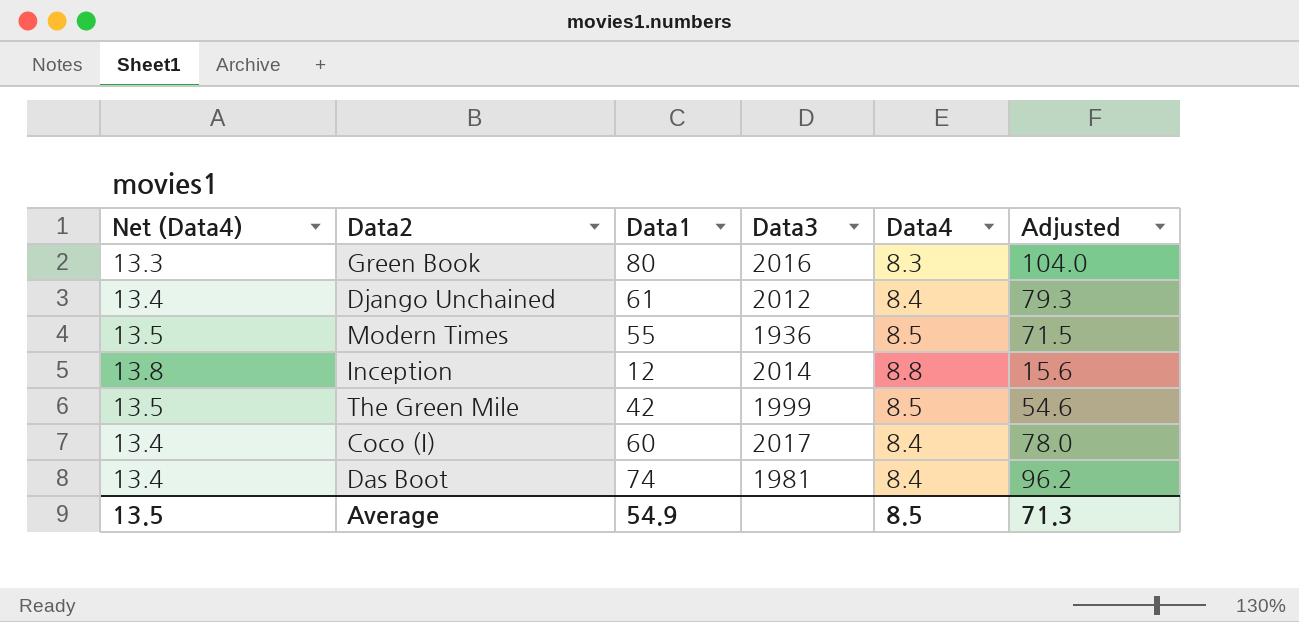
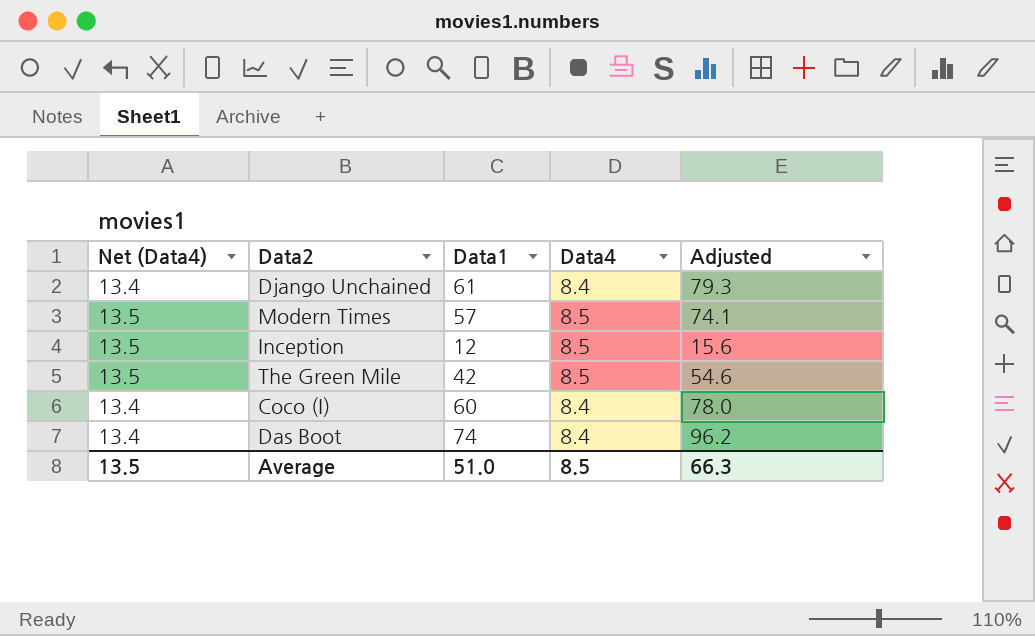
column Data3 | position: 4 -> none
row Green Book: 13.3 | 80 | 2016 | 8.3 | 104.0 -> none
Modern Times | Data1: 55 -> 57
Modern Times | Adjusted: 71.5 -> 74.1
Inception | Net (Data4): 13.8 -> 13.5
Inception | Data4: 8.8 -> 8.5
Average | Data1: 54.9 -> 51.0
Average | Adjusted: 71.3 -> 66.3

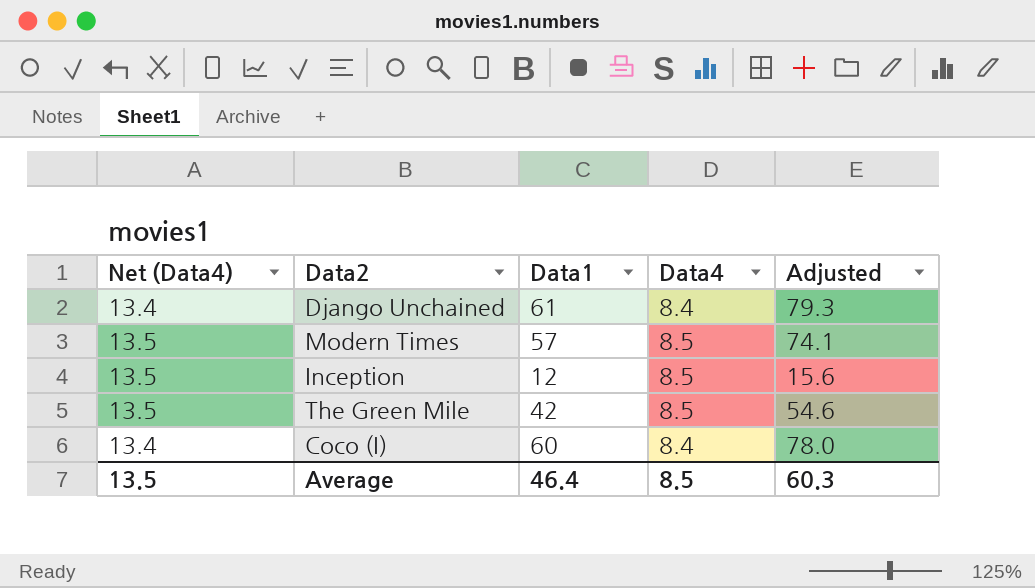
row Das Boot: 13.4 | 74 | 8.4 | 96.2 -> none
Average | Data1: 51.0 -> 46.4
Average | Adjusted: 66.3 -> 60.3

